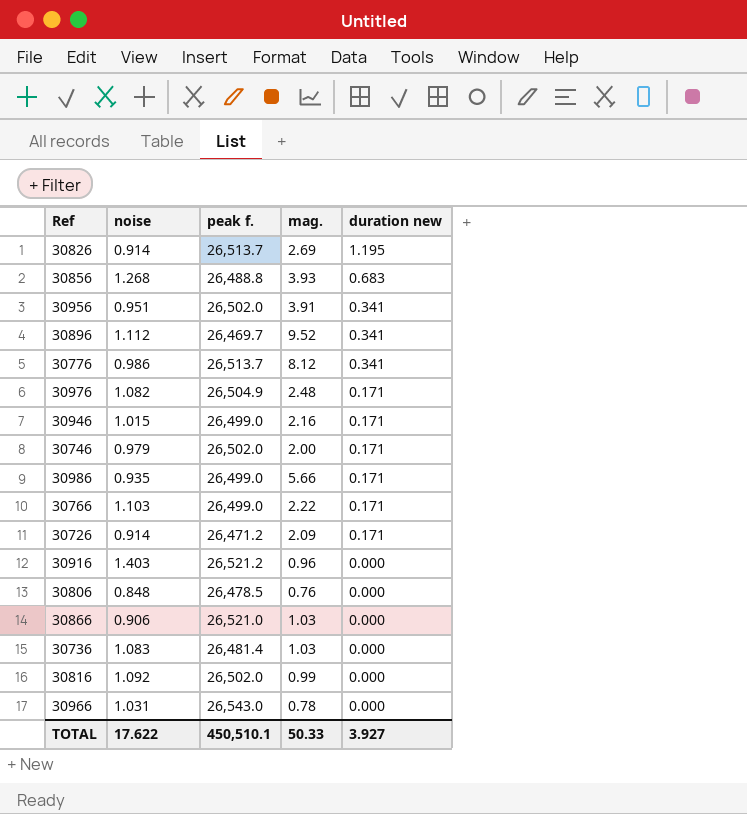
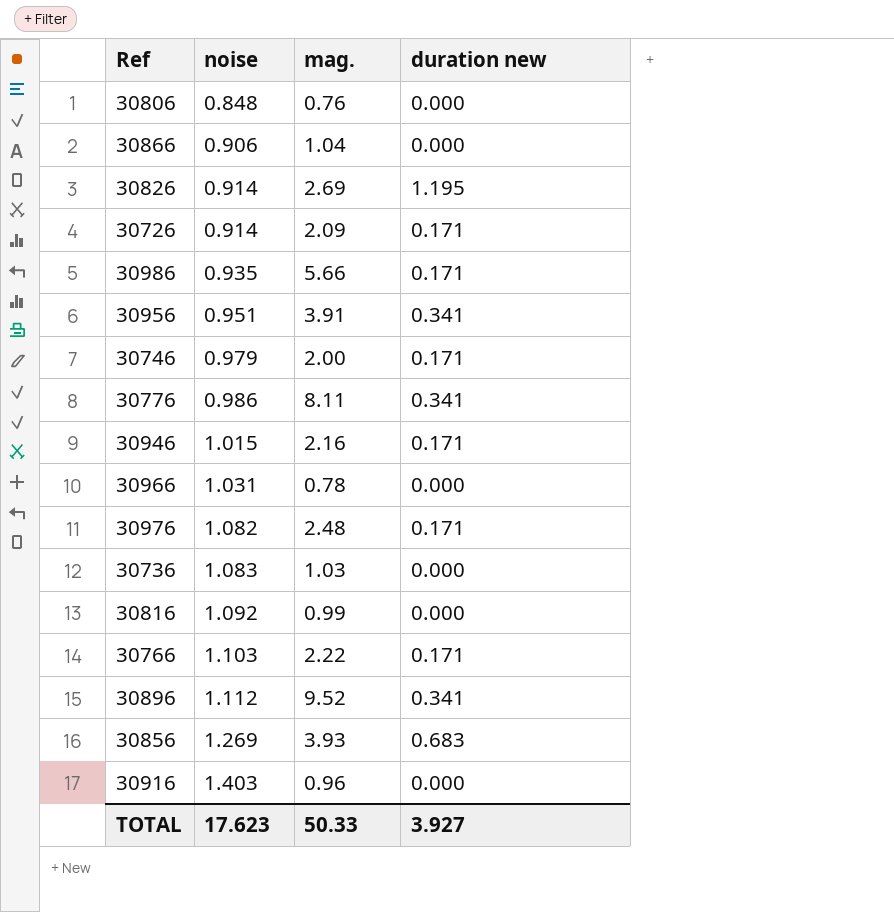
row order: duration new descending -> noise ascending
column peak f. | position: 3 -> none
30866 | mag.: 1.03 -> 1.04
30776 | mag.: 8.12 -> 8.11
30856 | noise: 1.268 -> 1.269
TOTAL | noise: 17.622 -> 17.623

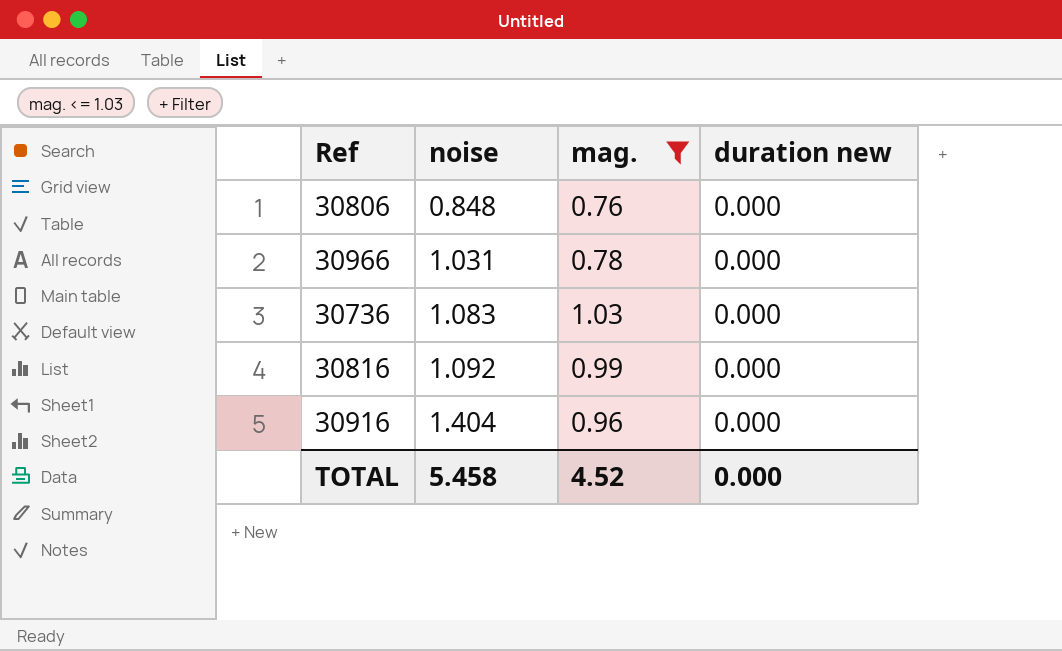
filter: none -> mag. <= 1.03
30916 | noise: 1.403 -> 1.404
TOTAL | noise: 17.623 -> 5.458
TOTAL | mag.: 50.33 -> 4.52
TOTAL | duration new: 3.927 -> 0.000

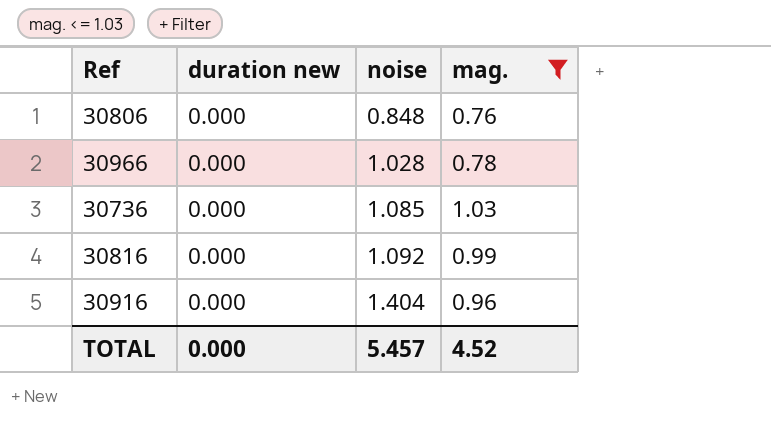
column duration new | position: 4 -> 2
30966 | noise: 1.031 -> 1.028
30736 | noise: 1.083 -> 1.085
TOTAL | noise: 5.458 -> 5.457

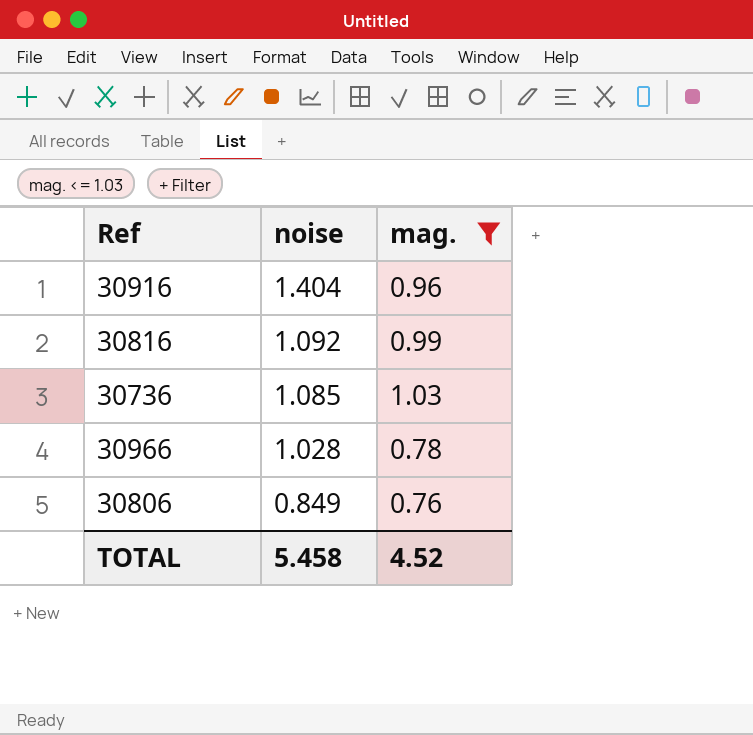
row order: noise ascending -> noise descending
column duration new | position: 2 -> none
30806 | noise: 0.848 -> 0.849
TOTAL | noise: 5.457 -> 5.458

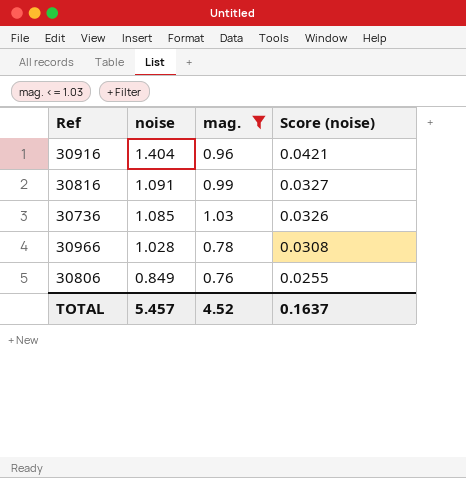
column Score (noise) | formula: none -> [noise] * 0.03
30816 | noise: 1.092 -> 1.091
TOTAL | noise: 5.458 -> 5.457

